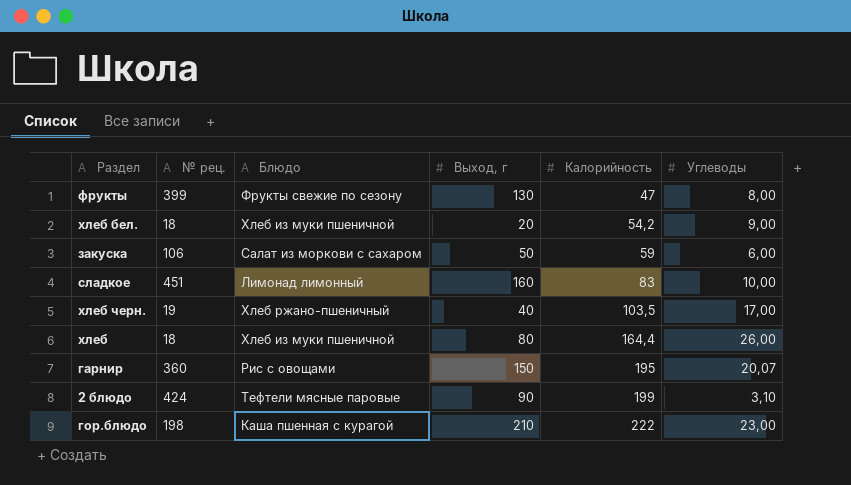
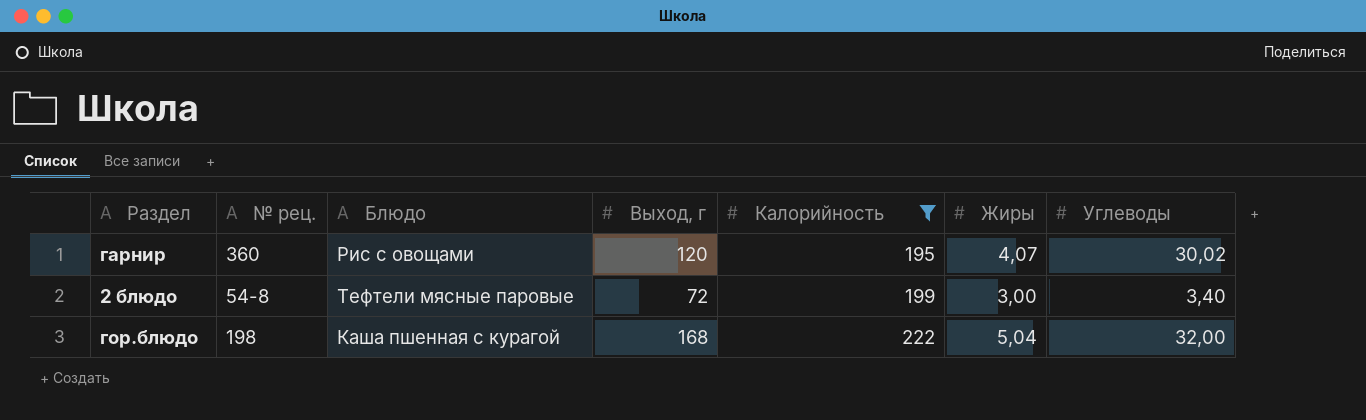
filter: none -> Калорийность >= 195
column Жиры | position: none -> 6
гарнир | Выход, г: 150 -> 120
гарнир | Углеводы: 20,07 -> 30,02
2 блюдо | № рец.: 424 -> 54-8
2 блюдо | Выход, г: 90 -> 72
2 блюдо | Углеводы: 3,10 -> 3,40
гор.блюдо | Выход, г: 210 -> 168
гор.блюдо | Углеводы: 23,00 -> 32,00

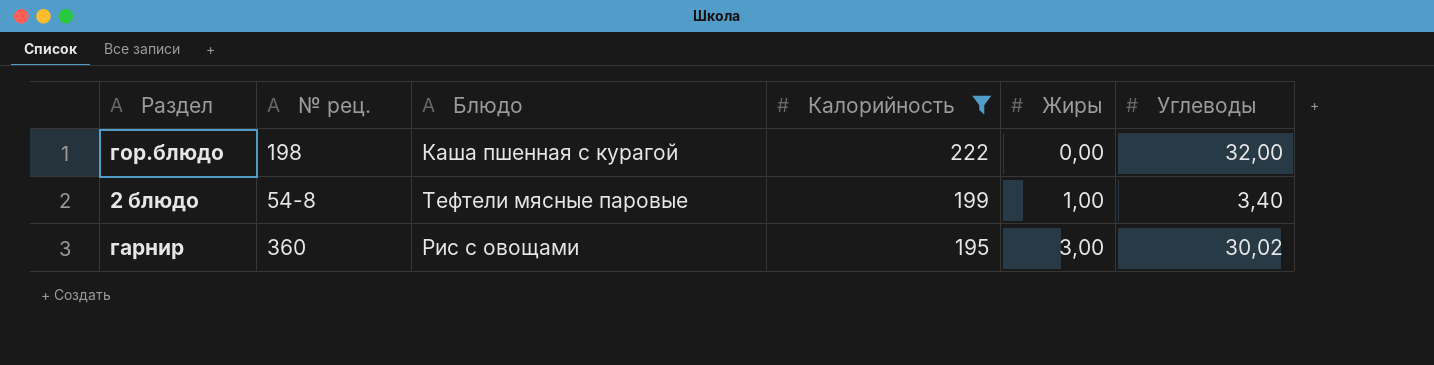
row order: Калорийность ascending -> Калорийность descending
column Выход, г | position: 4 -> none
гор.блюдо | Жиры: 5,04 -> 0,00
2 блюдо | Жиры: 3,00 -> 1,00
гарнир | Жиры: 4,07 -> 3,00

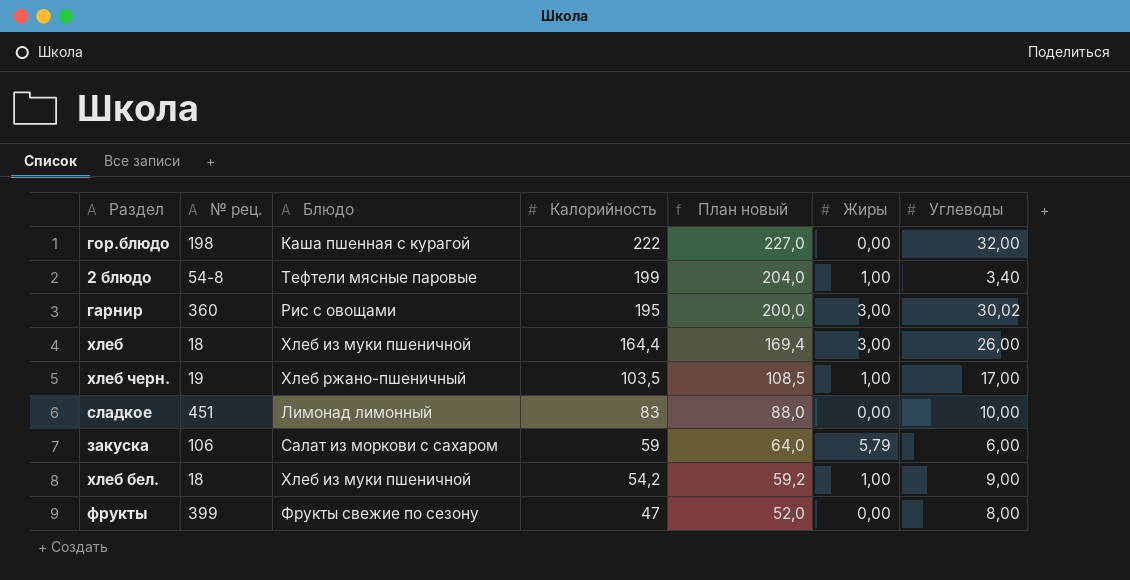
filter: Калорийность >= 195 -> none
column План новый | formula: none -> [Калорийность] + 5

